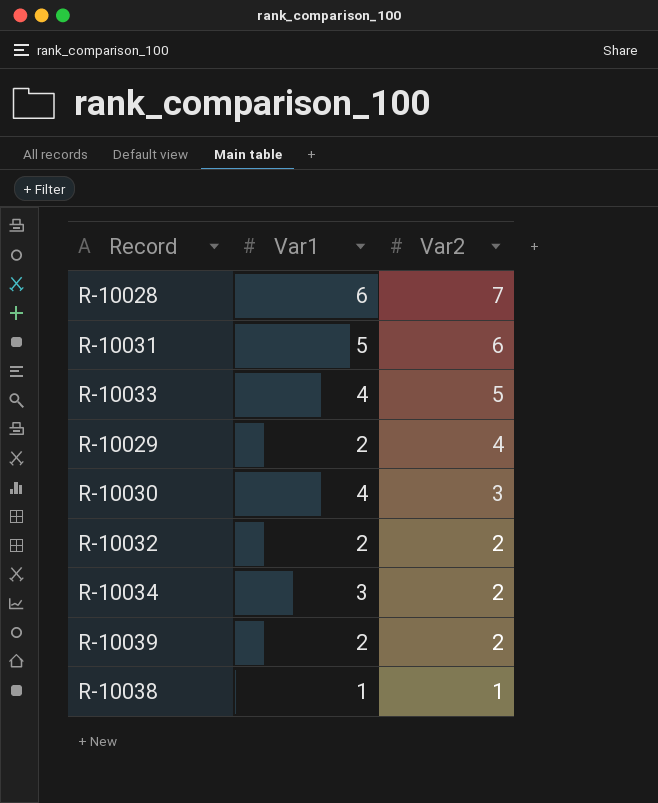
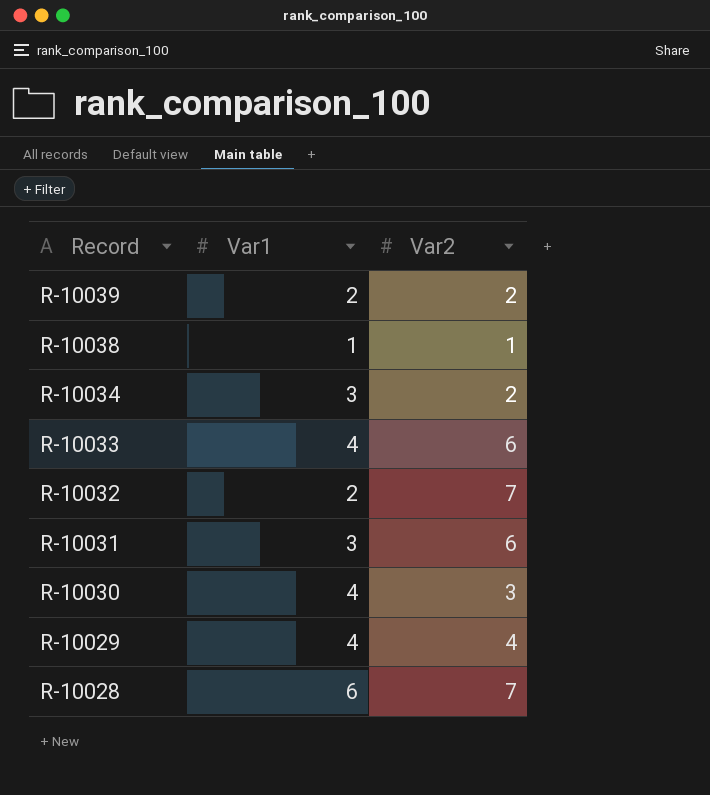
row order: Var2 descending -> Record descending
R-10033 | Var2: 5 -> 6
R-10032 | Var2: 2 -> 7
R-10031 | Var1: 5 -> 3
R-10029 | Var1: 2 -> 4

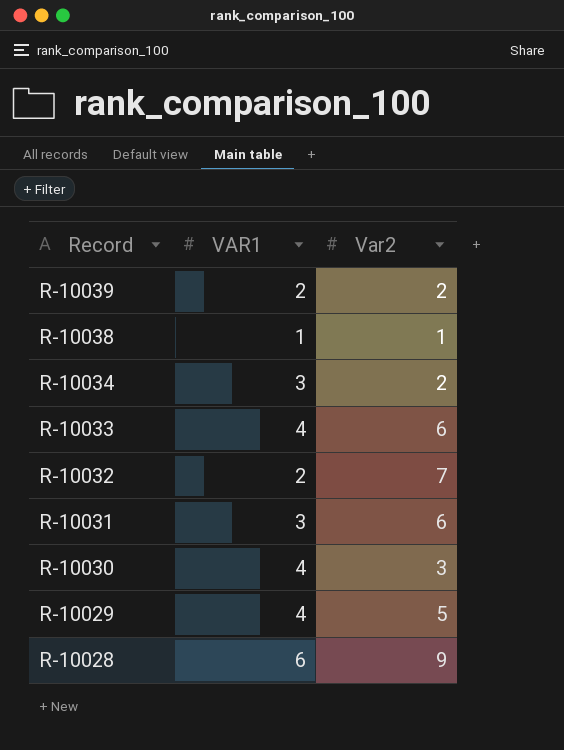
column name: Var1 -> VAR1
R-10029 | Var2: 4 -> 5
R-10028 | Var2: 7 -> 9

